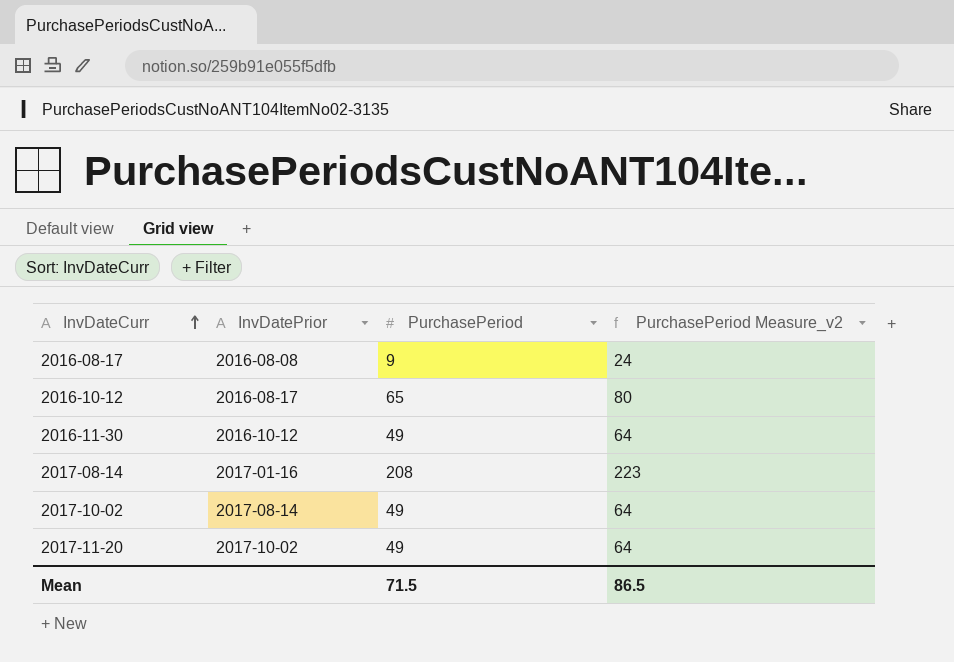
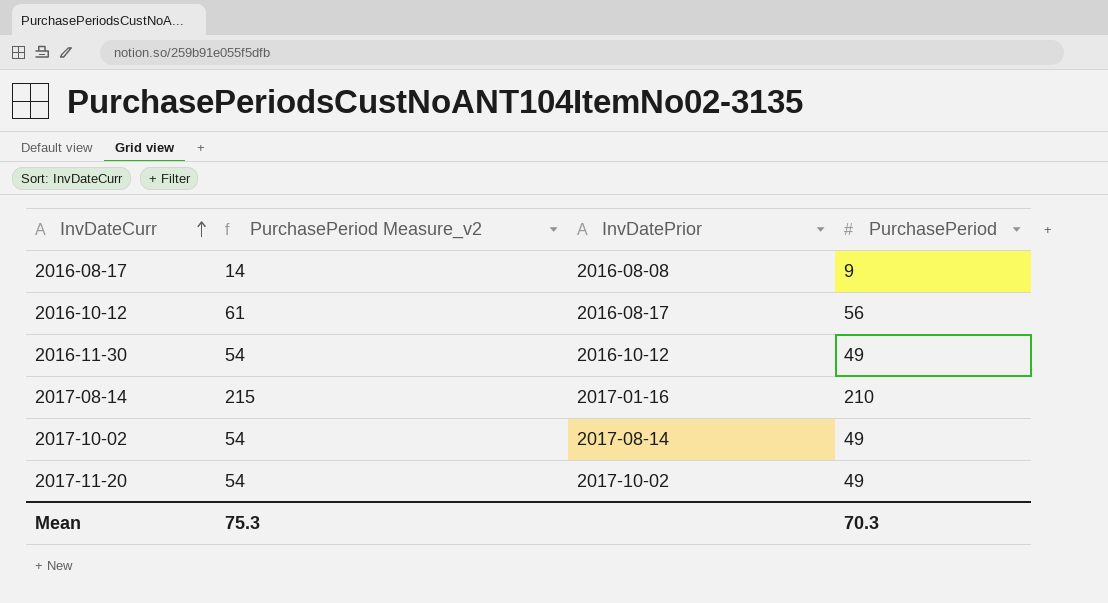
column PurchasePeriod Measure_v2 | formula: [PurchasePeriod] + 15 -> [PurchasePeriod] + 5
column PurchasePeriod Measure_v2 | position: 4 -> 2
2016-10-12 | PurchasePeriod: 65 -> 56
2017-08-14 | PurchasePeriod: 208 -> 210
Mean | PurchasePeriod Measure_v2: 86.5 -> 75.3
Mean | PurchasePeriod: 71.5 -> 70.3

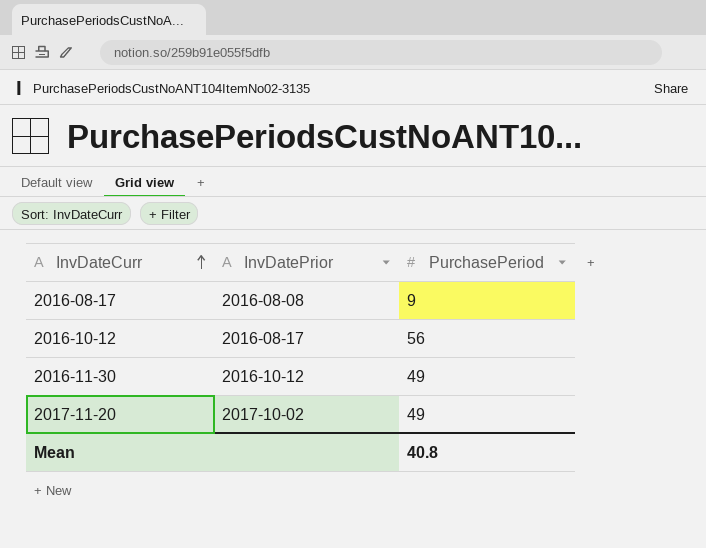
column PurchasePeriod Measure_v2 | formula: [PurchasePeriod] + 5 -> none
row 2017-08-14: 215 | 2017-01-16 | 210 -> none
row 2017-10-02: 54 | 2017-08-14 | 49 -> none
Mean | PurchasePeriod: 70.3 -> 40.8

